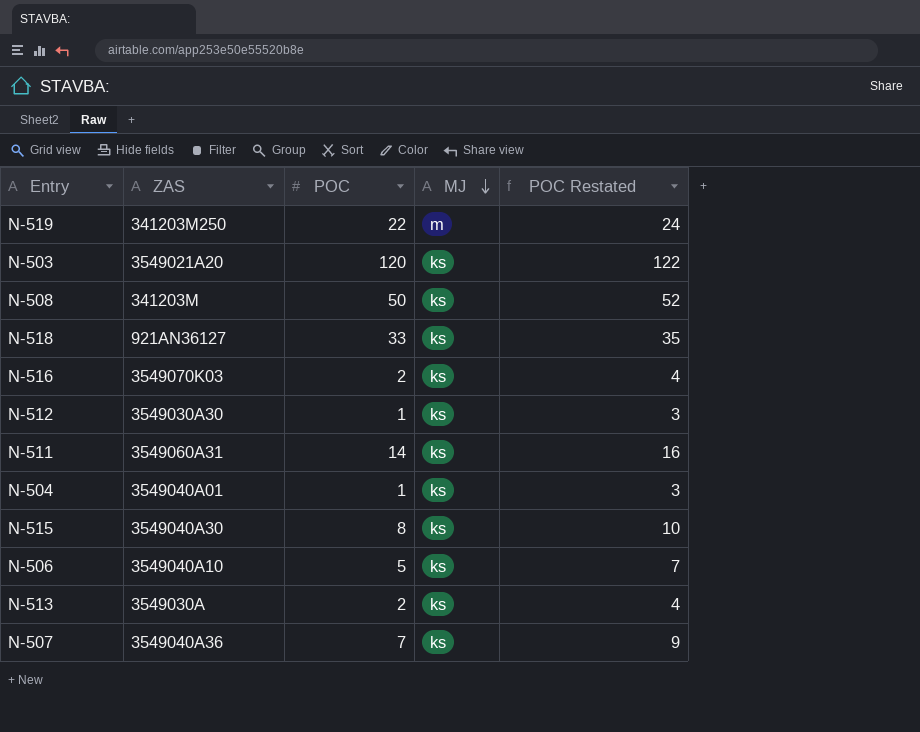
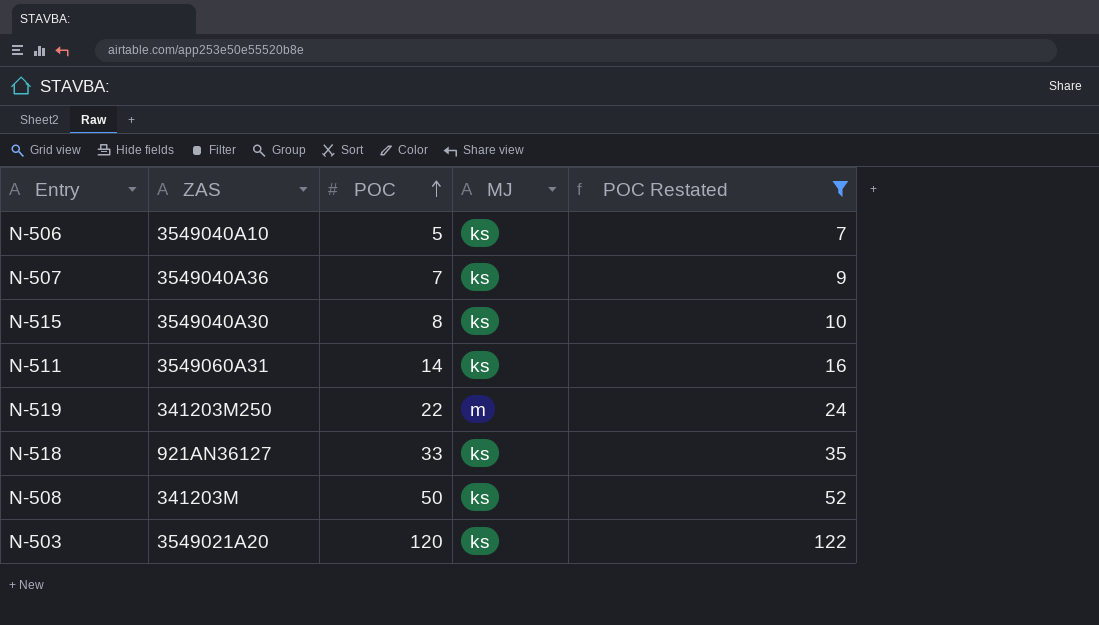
filter: none -> POC Restated >= 7
row order: MJ descending -> POC ascending

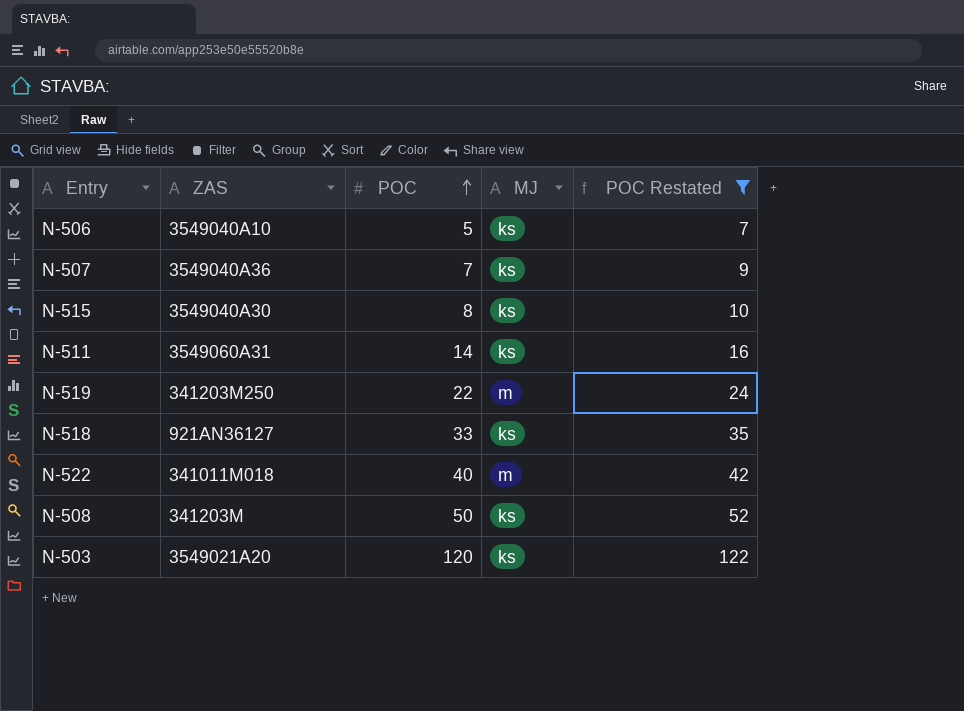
row N-522: none -> 341011M018 | 40 | m | 42

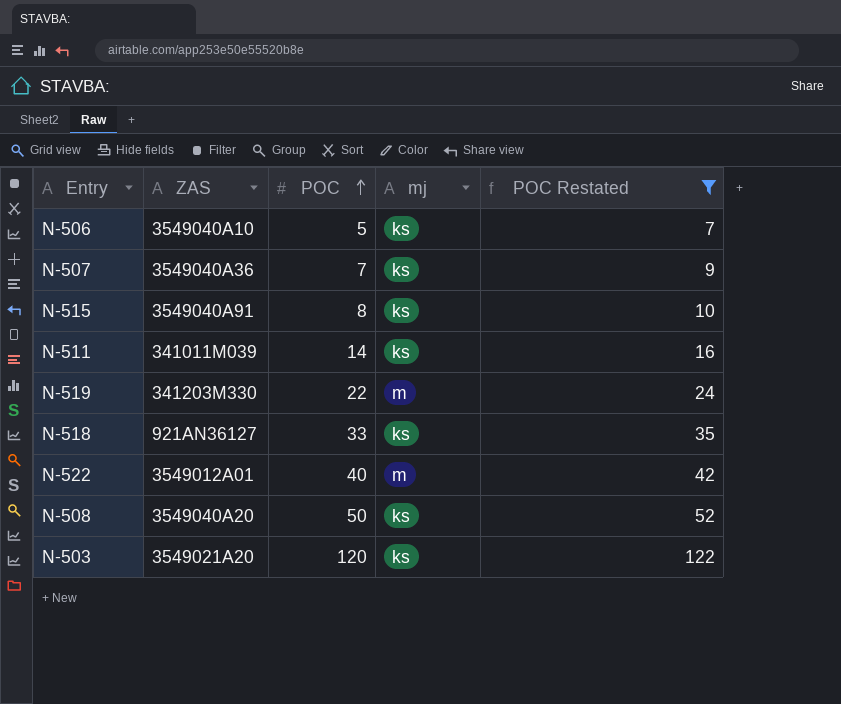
column name: MJ -> mj
N-515 | ZAS: 3549040A30 -> 3549040A91
N-511 | ZAS: 3549060A31 -> 341011M039
N-519 | ZAS: 341203M250 -> 341203M330
N-522 | ZAS: 341011M018 -> 3549012A01
N-508 | ZAS: 341203M -> 3549040A20

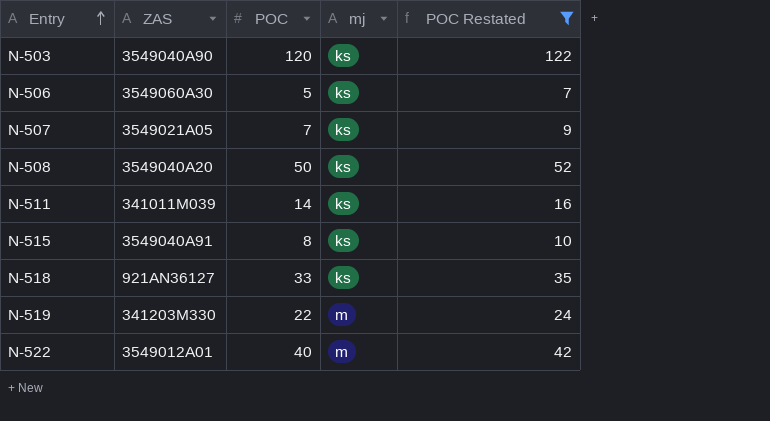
row order: POC ascending -> Entry ascending
N-503 | ZAS: 3549021A20 -> 3549040A90
N-506 | ZAS: 3549040A10 -> 3549060A30
N-507 | ZAS: 3549040A36 -> 3549021A05

